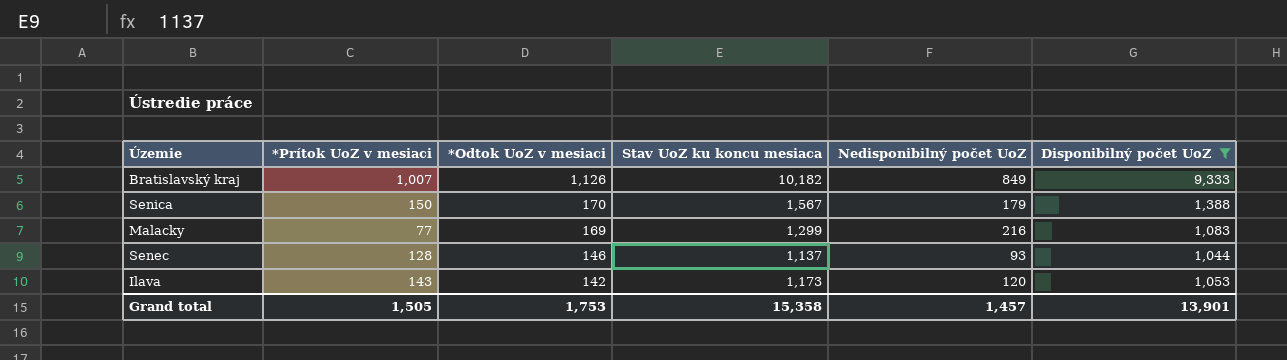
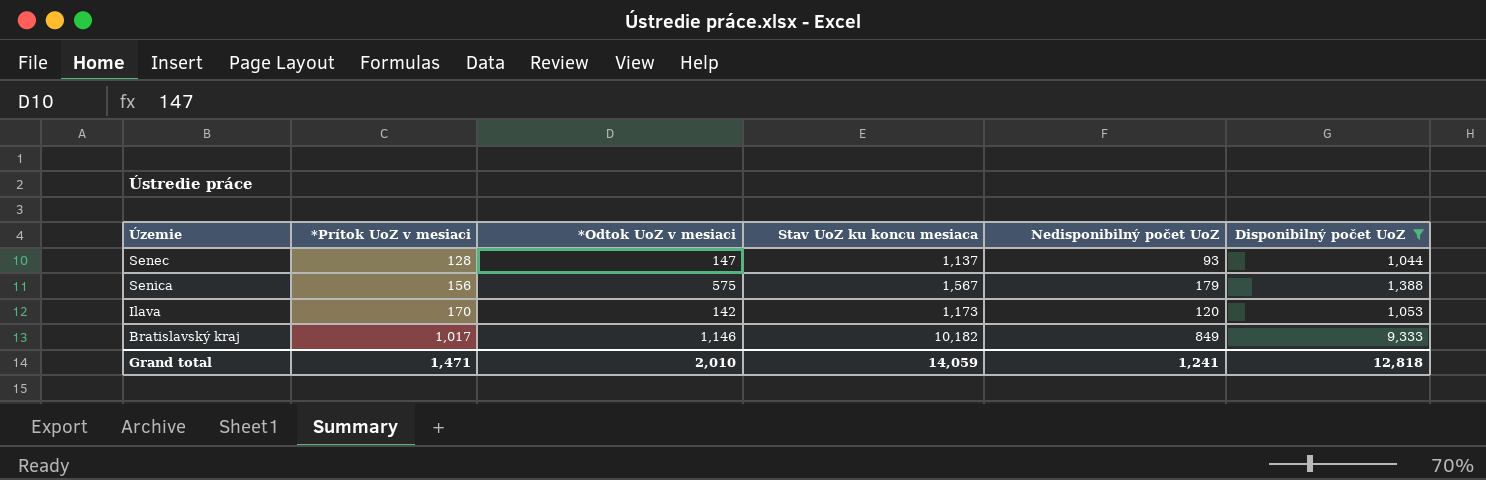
row order: *Odtok UoZ v mesiaci descending -> *Prítok UoZ v mesiaci ascending
row Malacky: 77 | 169 | 1,299 | 216 | 1,083 -> none
Senec | *Odtok UoZ v mesiaci: 146 -> 147
Senica | *Prítok UoZ v mesiaci: 150 -> 156
Senica | *Odtok UoZ v mesiaci: 170 -> 575
Ilava | *Prítok UoZ v mesiaci: 143 -> 170
Bratislavský kraj | *Prítok UoZ v mesiaci: 1,007 -> 1,017
Bratislavský kraj | *Odtok UoZ v mesiaci: 1,126 -> 1,146
Grand total | *Prítok UoZ v mesiaci: 1,505 -> 1,471
Grand total | *Odtok UoZ v mesiaci: 1,753 -> 2,010
Grand total | Stav UoZ ku koncu mesiaca: 15,358 -> 14,059
Grand total | Nedisponibilný počet UoZ: 1,457 -> 1,241
Grand total | Disponibilný počet UoZ: 13,901 -> 12,818

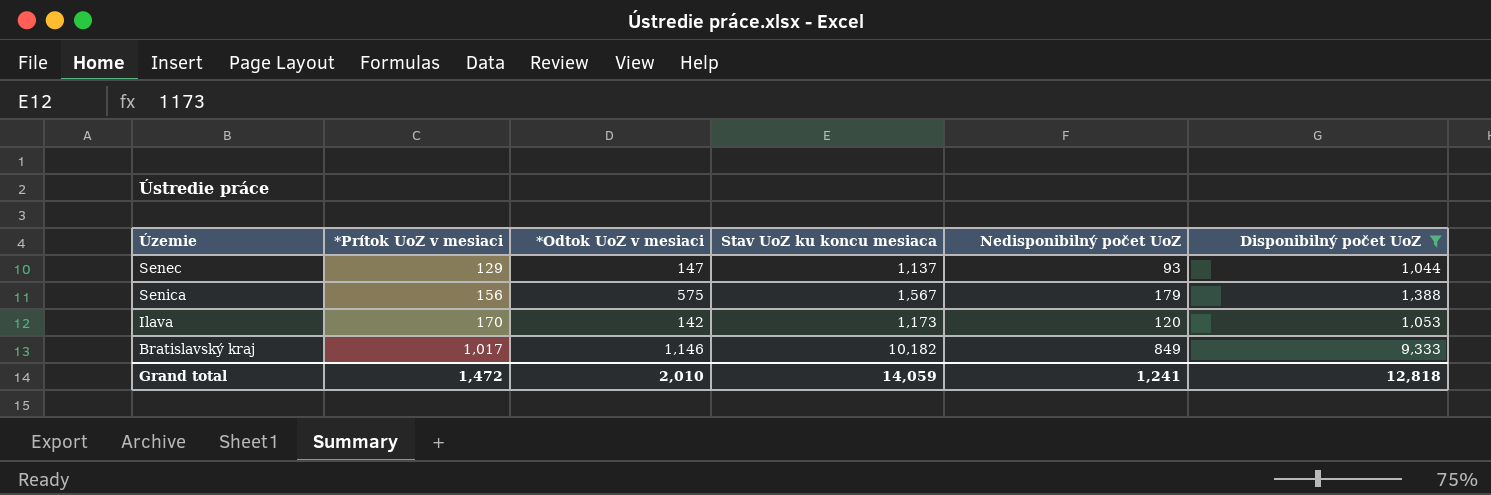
Senec | *Prítok UoZ v mesiaci: 128 -> 129
Grand total | *Prítok UoZ v mesiaci: 1,471 -> 1,472

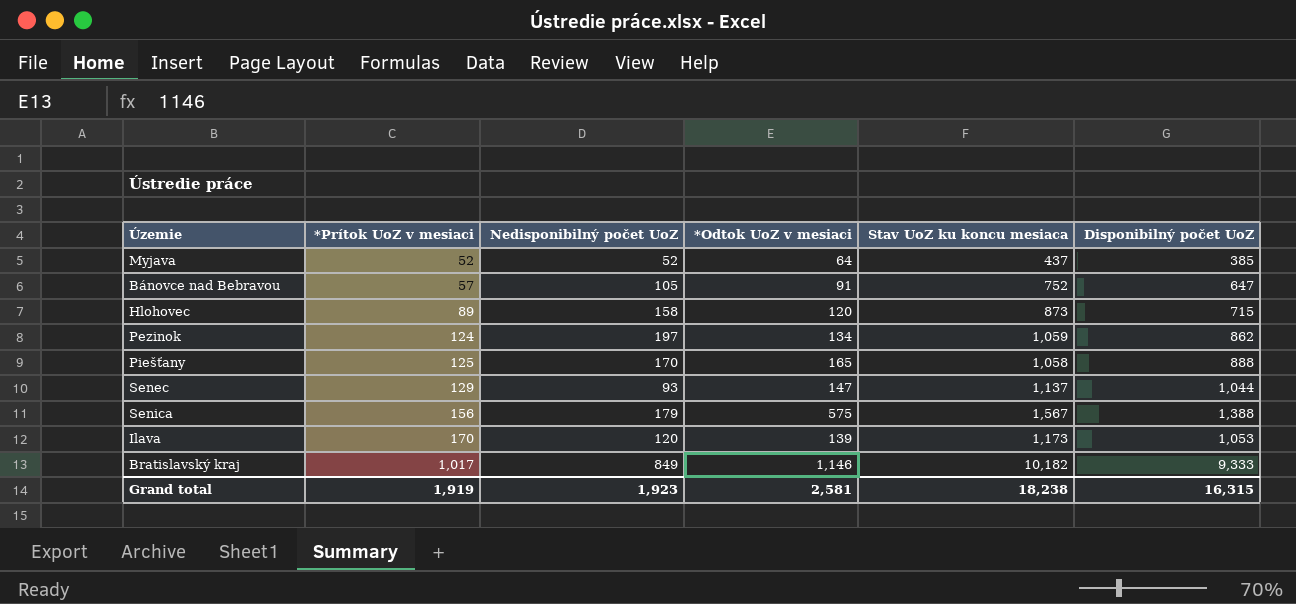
filter: Disponibilný počet UoZ >= 1,044 -> none
column Nedisponibilný počet UoZ | position: 5 -> 3
Ilava | *Odtok UoZ v mesiaci: 142 -> 139
Grand total | *Prítok UoZ v mesiaci: 1,472 -> 1,919
Grand total | Nedisponibilný počet UoZ: 1,241 -> 1,923
Grand total | *Odtok UoZ v mesiaci: 2,010 -> 2,581
Grand total | Stav UoZ ku koncu mesiaca: 14,059 -> 18,238
Grand total | Disponibilný počet UoZ: 12,818 -> 16,315

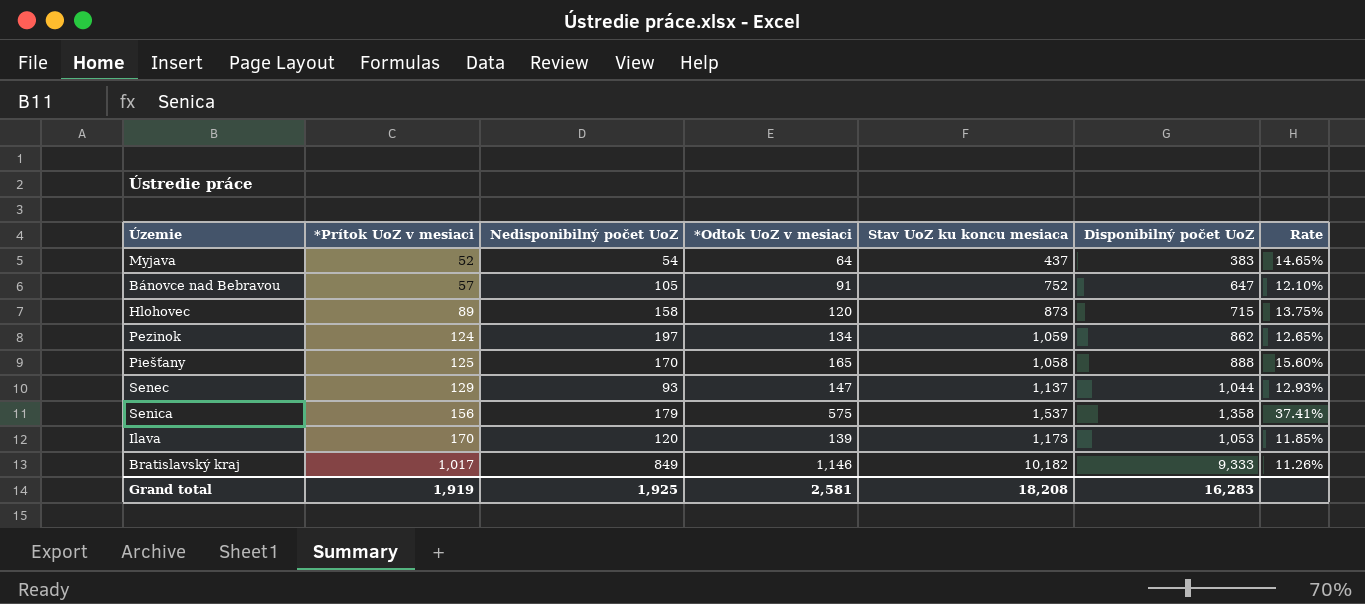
column Rate | formula: none -> [*Odtok UoZ v mesiaci] / [Stav UoZ ku koncu mesiaca]
Myjava | Nedisponibilný počet UoZ: 52 -> 54
Myjava | Disponibilný počet UoZ: 385 -> 383
Senica | Stav UoZ ku koncu mesiaca: 1,567 -> 1,537
Senica | Disponibilný počet UoZ: 1,388 -> 1,358
Grand total | Nedisponibilný počet UoZ: 1,923 -> 1,925
Grand total | Stav UoZ ku koncu mesiaca: 18,238 -> 18,208
Grand total | Disponibilný počet UoZ: 16,315 -> 16,283

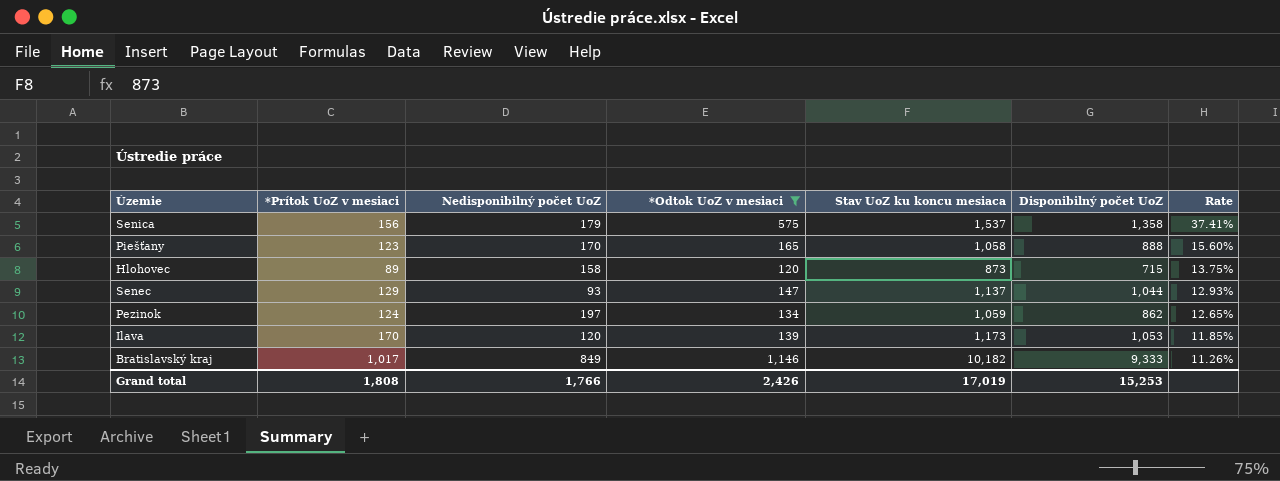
filter: none -> *Odtok UoZ v mesiaci >= 120
row order: *Prítok UoZ v mesiaci ascending -> Rate descending
Piešťany | *Prítok UoZ v mesiaci: 125 -> 123
Grand total | *Prítok UoZ v mesiaci: 1,919 -> 1,808
Grand total | Nedisponibilný počet UoZ: 1,925 -> 1,766
Grand total | *Odtok UoZ v mesiaci: 2,581 -> 2,426
Grand total | Stav UoZ ku koncu mesiaca: 18,208 -> 17,019
Grand total | Disponibilný počet UoZ: 16,283 -> 15,253

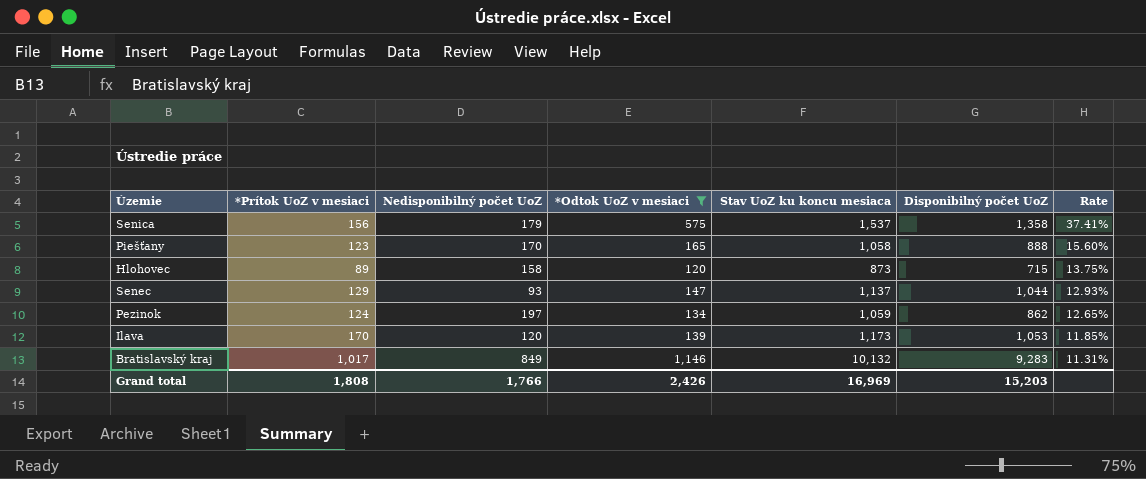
Bratislavský kraj | Stav UoZ ku koncu mesiaca: 10,182 -> 10,132
Bratislavský kraj | Disponibilný počet UoZ: 9,333 -> 9,283
Bratislavský kraj | Rate: 11.26% -> 11.31%
Grand total | Stav UoZ ku koncu mesiaca: 17,019 -> 16,969
Grand total | Disponibilný počet UoZ: 15,253 -> 15,203

